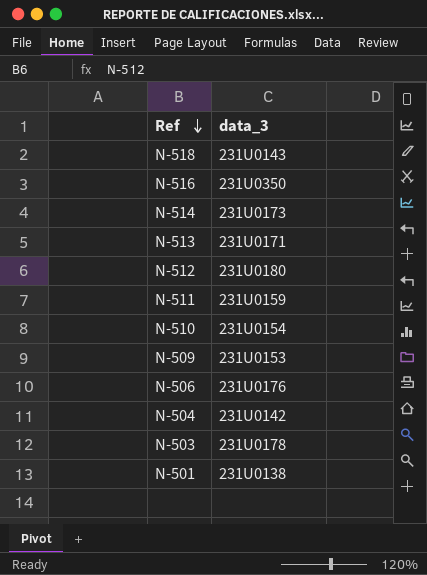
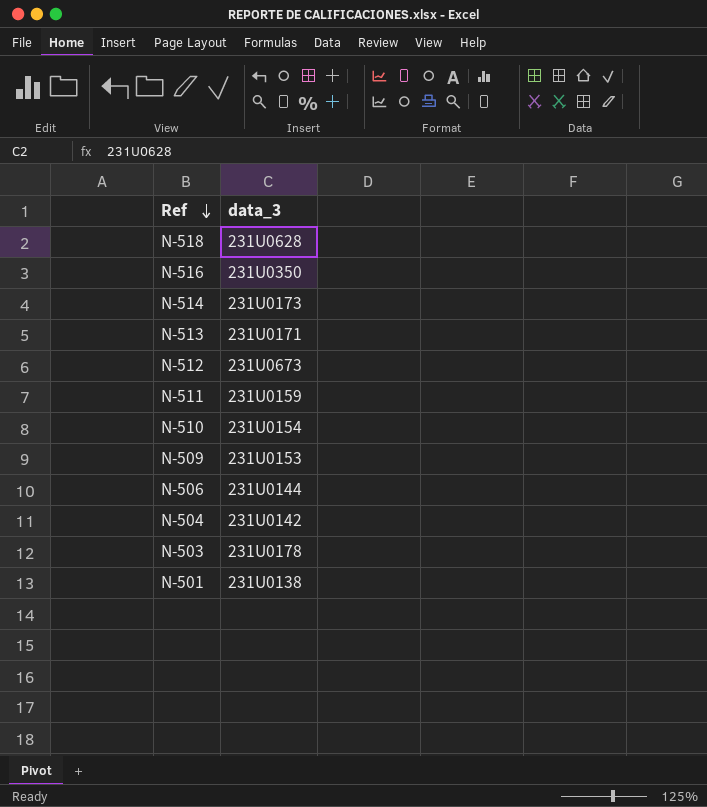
N-518 | data_3: 231U0143 -> 231U0628
N-512 | data_3: 231U0180 -> 231U0673
N-506 | data_3: 231U0176 -> 231U0144

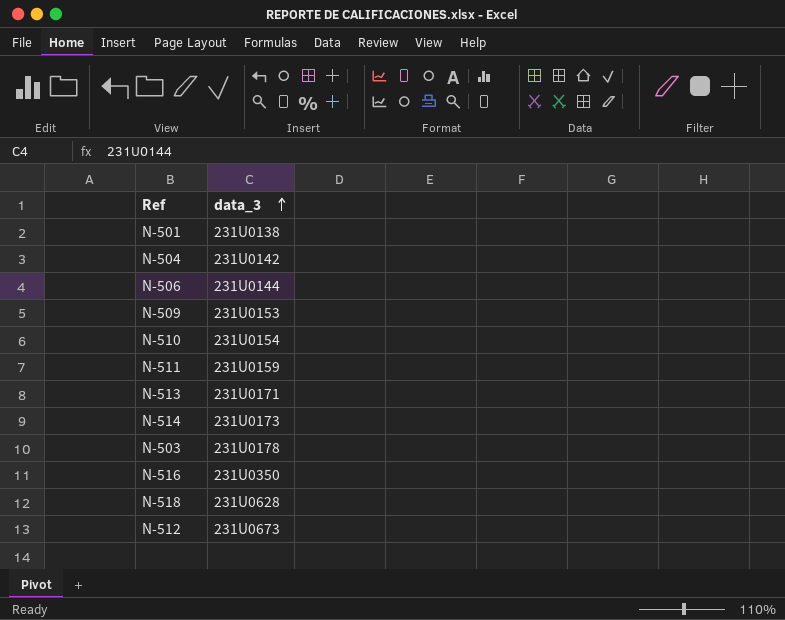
row order: Ref descending -> data_3 ascending

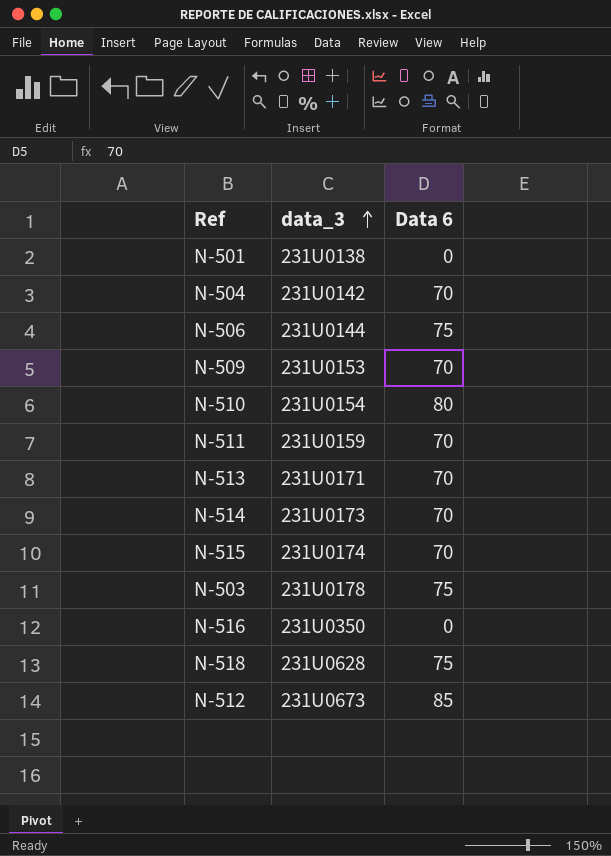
column Data 6 | position: none -> 3
row N-515: none -> 231U0174 | 70

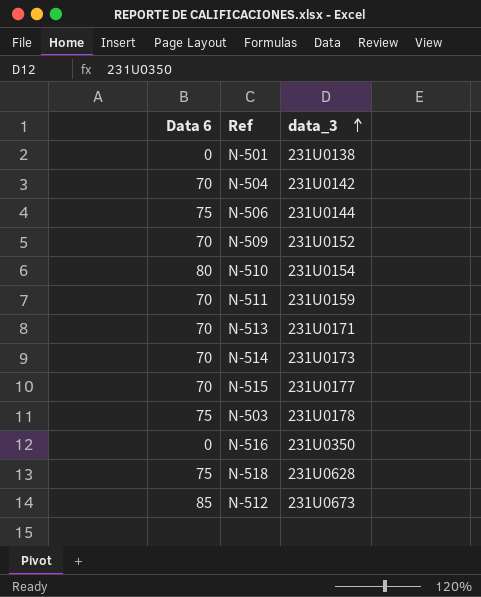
column Data 6 | position: 3 -> 1
N-509 | data_3: 231U0153 -> 231U0152
N-515 | data_3: 231U0174 -> 231U0177

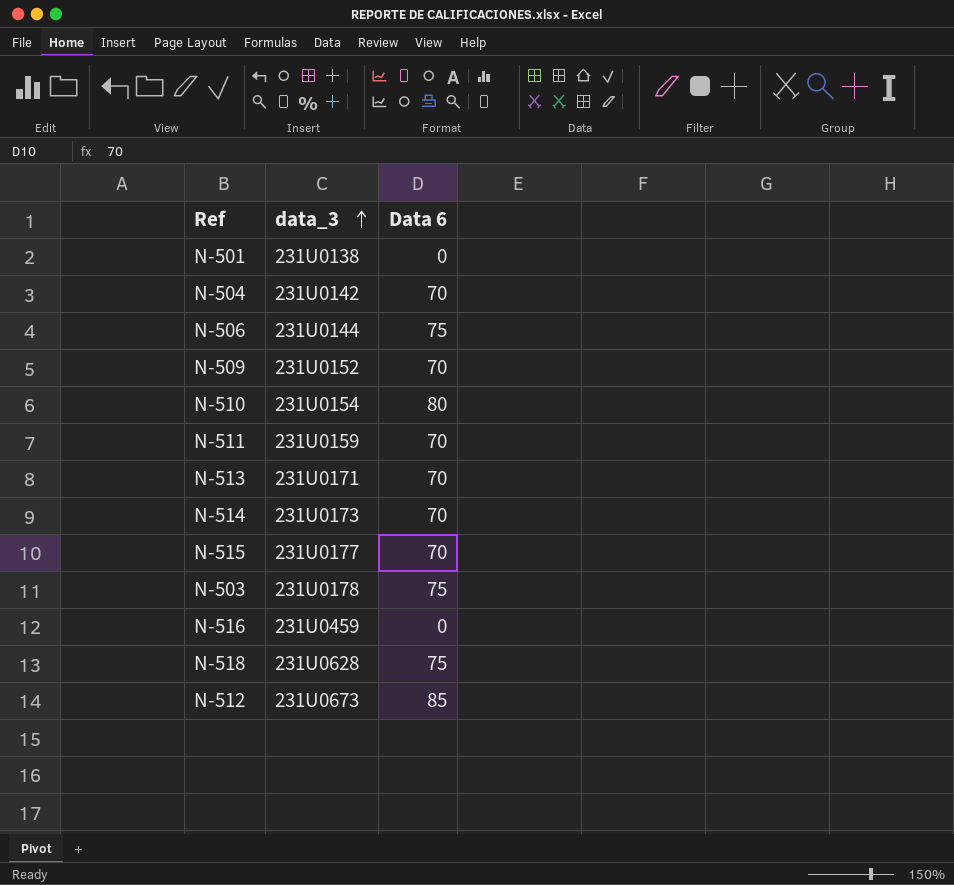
column Data 6 | position: 1 -> 3
N-516 | data_3: 231U0350 -> 231U0459

